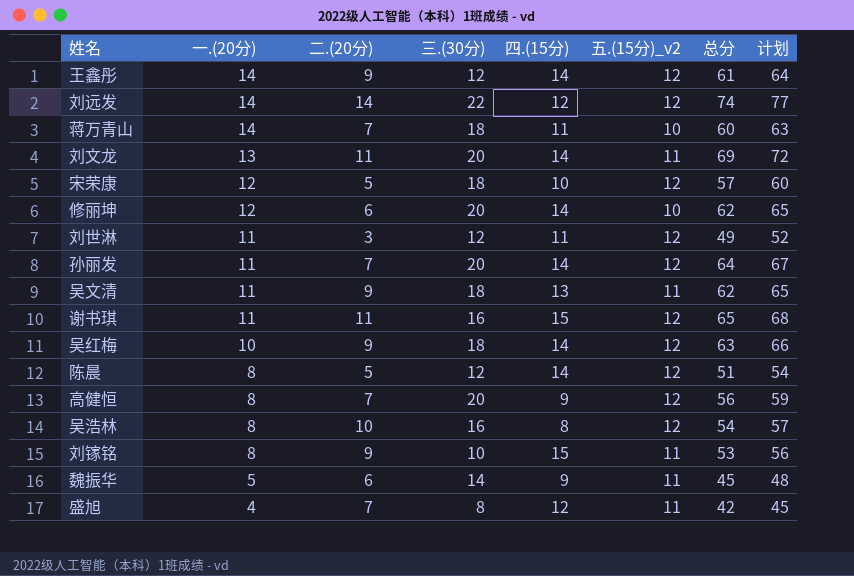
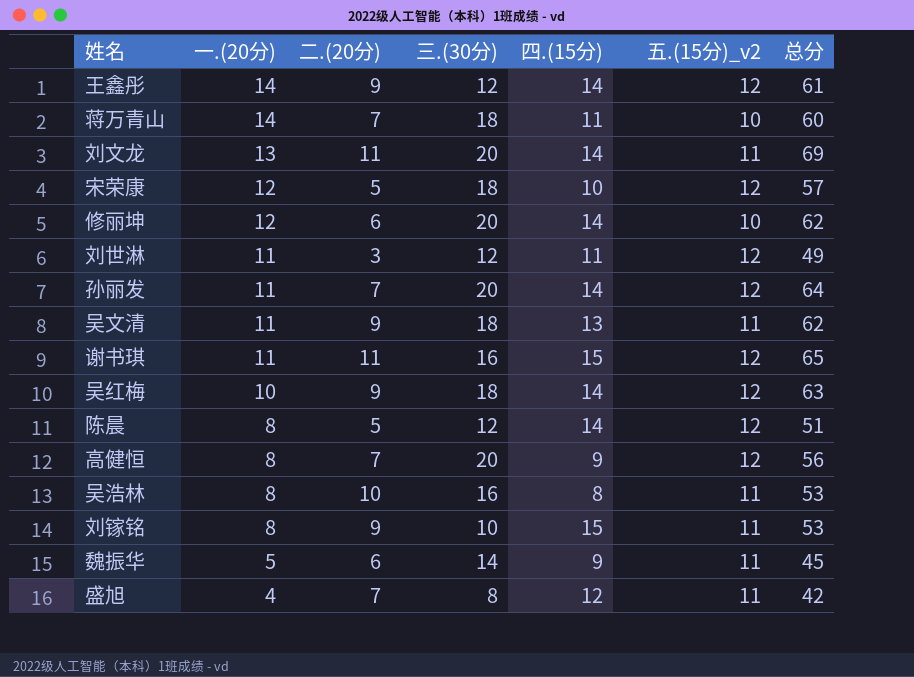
column 计划 | formula: [总分] + 3 -> none
row 刘远发: 14 | 14 | 22 | 12 | 12 | 74 | 77 -> none
吴浩林 | 五.(15分)_v2: 12 -> 11
吴浩林 | 总分: 54 -> 53

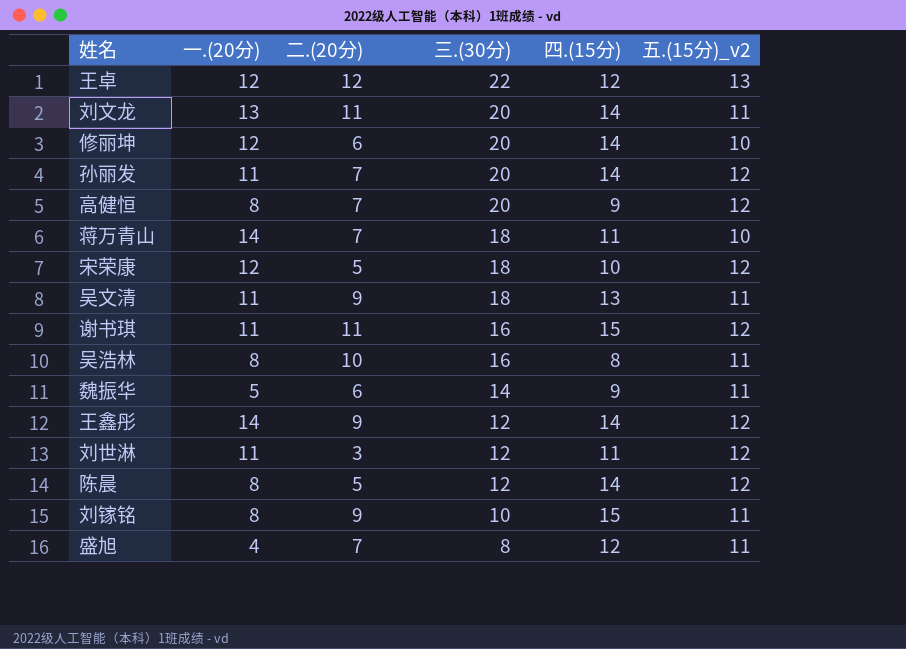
row order: 一.(20分) descending -> 三.(30分) descending
column 总分 | formula: [一.(20分)] + [二.(20分)] + [三.(30分)] + [四.(15分)] + [五.(15分)_v2] -> none
row 吴红梅: 10 | 9 | 18 | 14 | 12 | 63 -> none
row 王卓: none -> 12 | 12 | 22 | 12 | 13

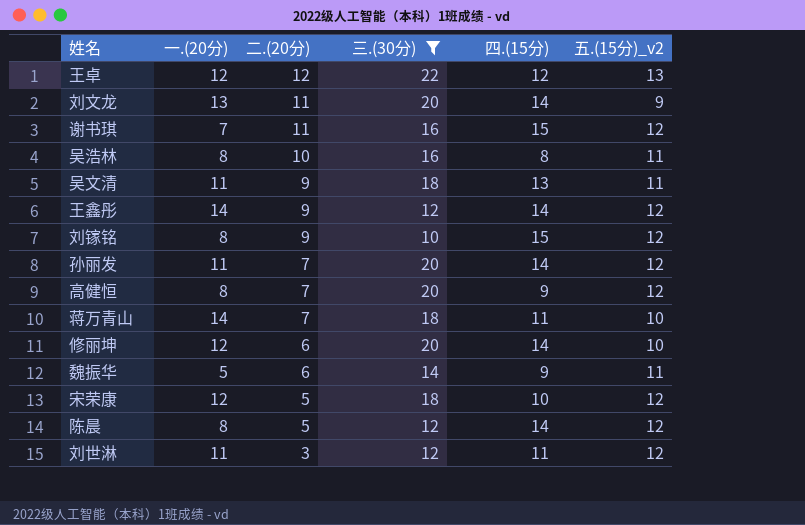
filter: none -> 三.(30分) != 8
row order: 三.(30分) descending -> 二.(20分) descending
刘文龙 | 五.(15分)_v2: 11 -> 9
谢书琪 | 一.(20分): 11 -> 7
刘镓铭 | 五.(15分)_v2: 11 -> 12

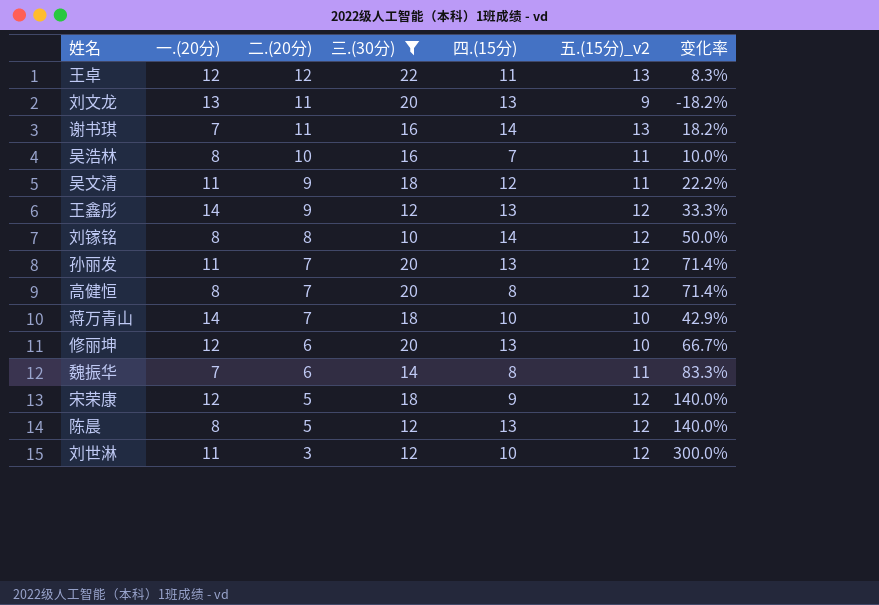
column 变化率 | formula: none -> ([五.(15分)_v2] - [二.(20分)]) / [二.(20分)]
王卓 | 四.(15分): 12 -> 11
刘文龙 | 四.(15分): 14 -> 13
谢书琪 | 四.(15分): 15 -> 14
谢书琪 | 五.(15分)_v2: 12 -> 13
吴浩林 | 四.(15分): 8 -> 7
吴文清 | 四.(15分): 13 -> 12
王鑫彤 | 四.(15分): 14 -> 13
刘镓铭 | 二.(20分): 9 -> 8
刘镓铭 | 四.(15分): 15 -> 14
孙丽发 | 四.(15分): 14 -> 13
高健恒 | 四.(15分): 9 -> 8
蒋万青山 | 四.(15分): 11 -> 10
修丽坤 | 四.(15分): 14 -> 13
魏振华 | 一.(20分): 5 -> 7
魏振华 | 四.(15分): 9 -> 8
宋荣康 | 四.(15分): 10 -> 9
陈晨 | 四.(15分): 14 -> 13
刘世淋 | 四.(15分): 11 -> 10

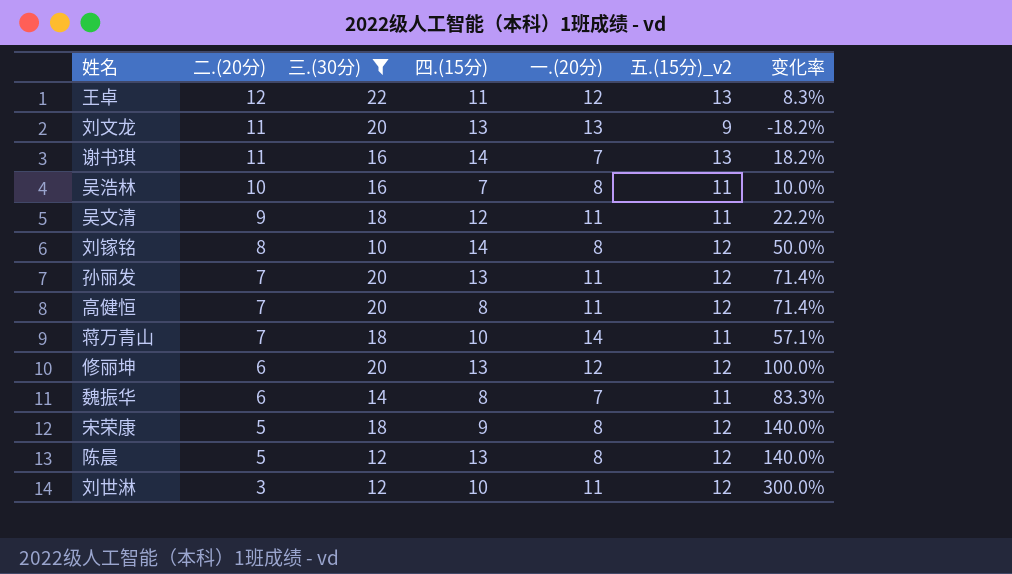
column 一.(20分) | position: 2 -> 5
row 王鑫彤: 14 | 9 | 12 | 13 | 12 | 33.3% -> none
高健恒 | 一.(20分): 8 -> 11
蒋万青山 | 五.(15分)_v2: 10 -> 11
蒋万青山 | 变化率: 42.9% -> 57.1%
修丽坤 | 五.(15分)_v2: 10 -> 12
修丽坤 | 变化率: 66.7% -> 100.0%
宋荣康 | 一.(20分): 12 -> 8

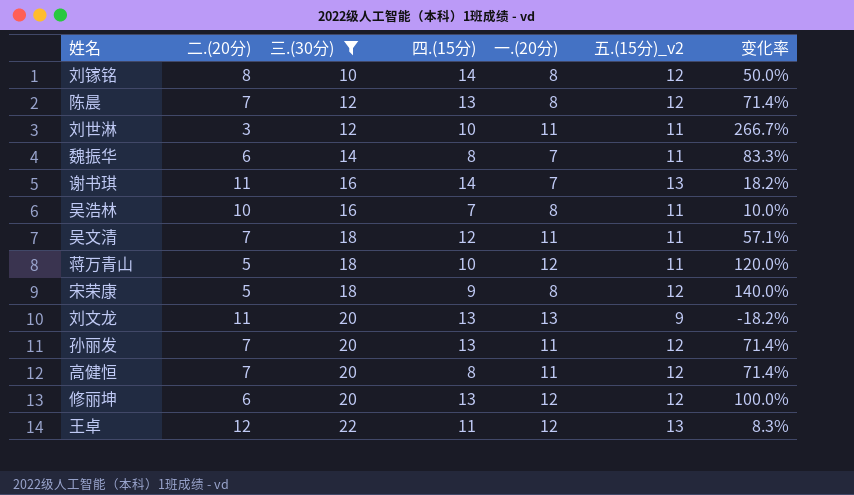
row order: 二.(20分) descending -> 三.(30分) ascending
陈晨 | 二.(20分): 5 -> 7
陈晨 | 变化率: 140.0% -> 71.4%
刘世淋 | 五.(15分)_v2: 12 -> 11
刘世淋 | 变化率: 300.0% -> 266.7%
吴文清 | 二.(20分): 9 -> 7
吴文清 | 变化率: 22.2% -> 57.1%
蒋万青山 | 二.(20分): 7 -> 5
蒋万青山 | 一.(20分): 14 -> 12
蒋万青山 | 变化率: 57.1% -> 120.0%

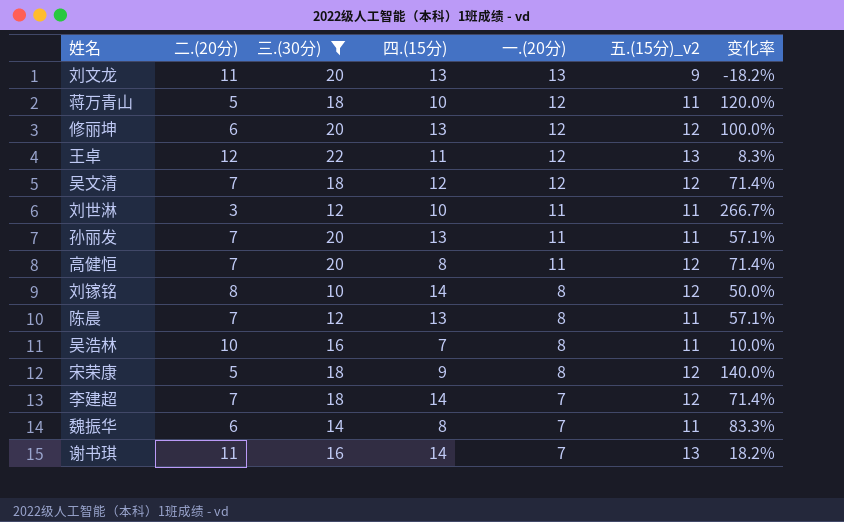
row order: 三.(30分) ascending -> 一.(20分) descending
吴文清 | 一.(20分): 11 -> 12
吴文清 | 五.(15分)_v2: 11 -> 12
吴文清 | 变化率: 57.1% -> 71.4%
孙丽发 | 五.(15分)_v2: 12 -> 11
孙丽发 | 变化率: 71.4% -> 57.1%
陈晨 | 五.(15分)_v2: 12 -> 11
陈晨 | 变化率: 71.4% -> 57.1%
row 李建超: none -> 7 | 18 | 14 | 7 | 12 | 71.4%

